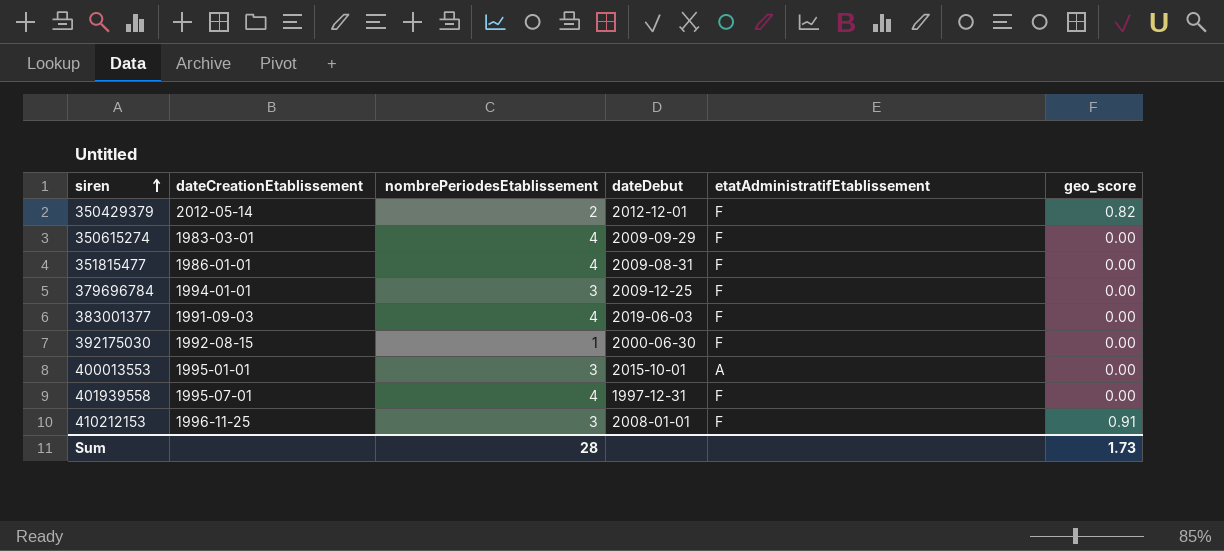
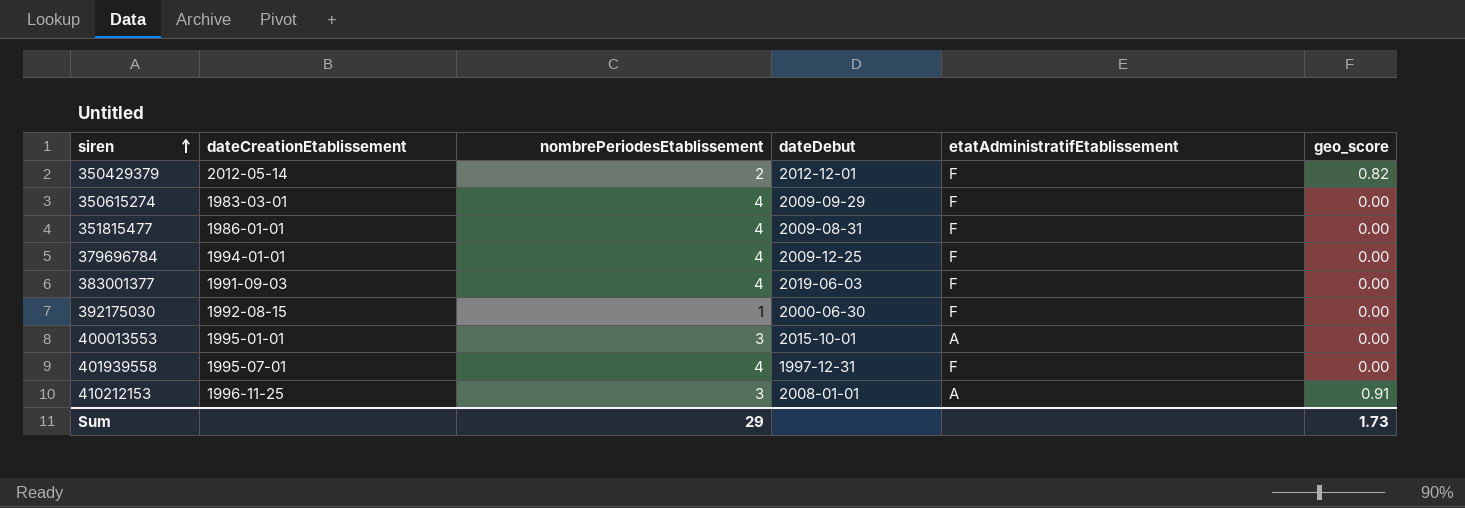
379696784 | nombrePeriodesEtablissement: 3 -> 4
410212153 | etatAdministratifEtablissement: F -> A
Sum | nombrePeriodesEtablissement: 28 -> 29

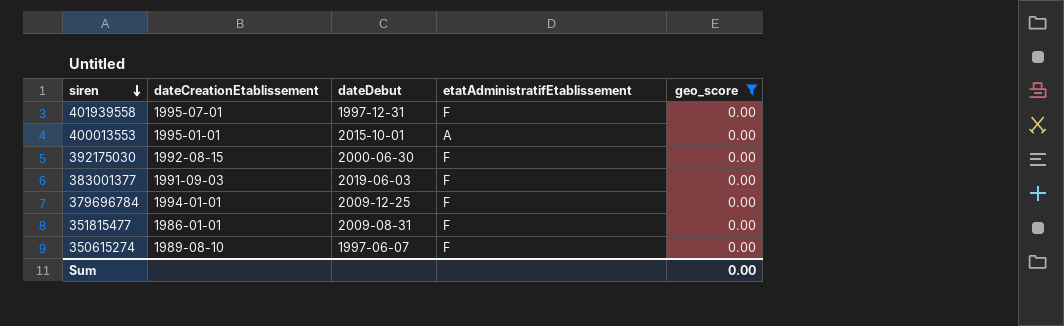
filter: none -> geo_score = 0.00
row order: siren ascending -> siren descending
column nombrePeriodesEtablissement | position: 3 -> none
350615274 | dateCreationEtablissement: 1983-03-01 -> 1989-08-10
350615274 | dateDebut: 2009-09-29 -> 1997-06-07
Sum | geo_score: 1.73 -> 0.00

